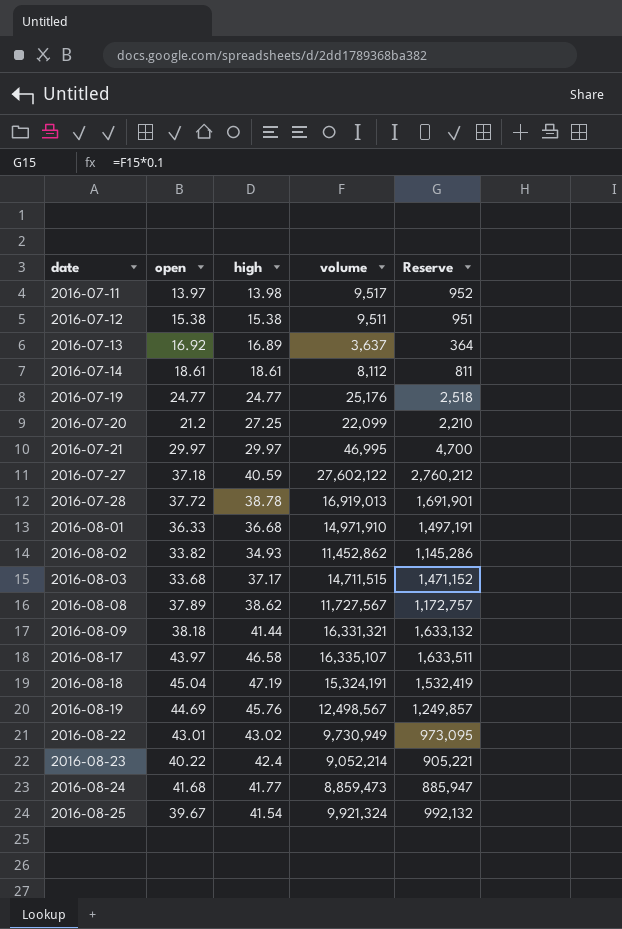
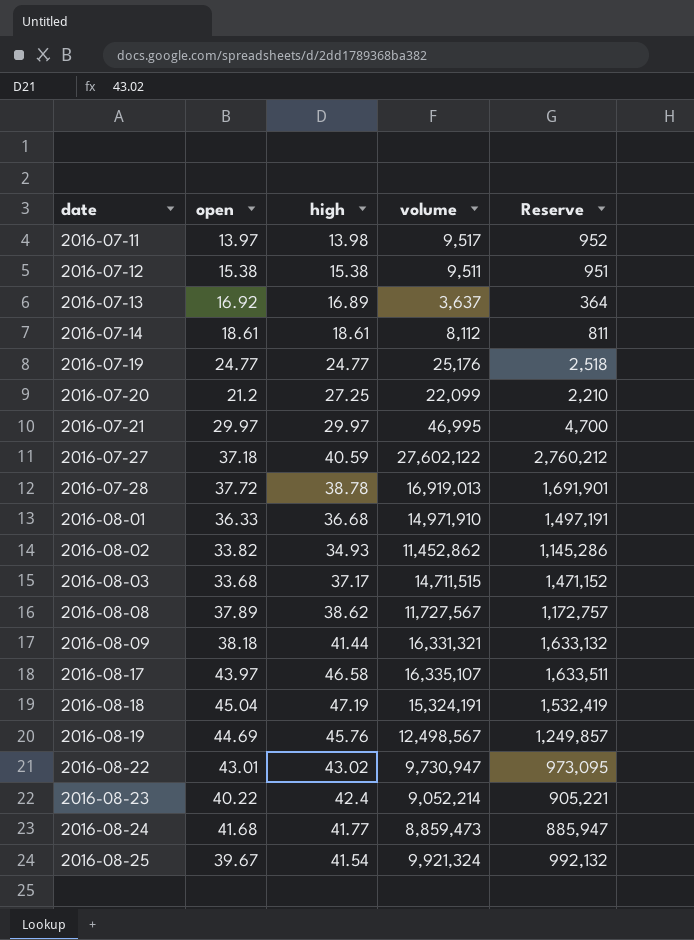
2016-08-22 | volume: 9,730,949 -> 9,730,947

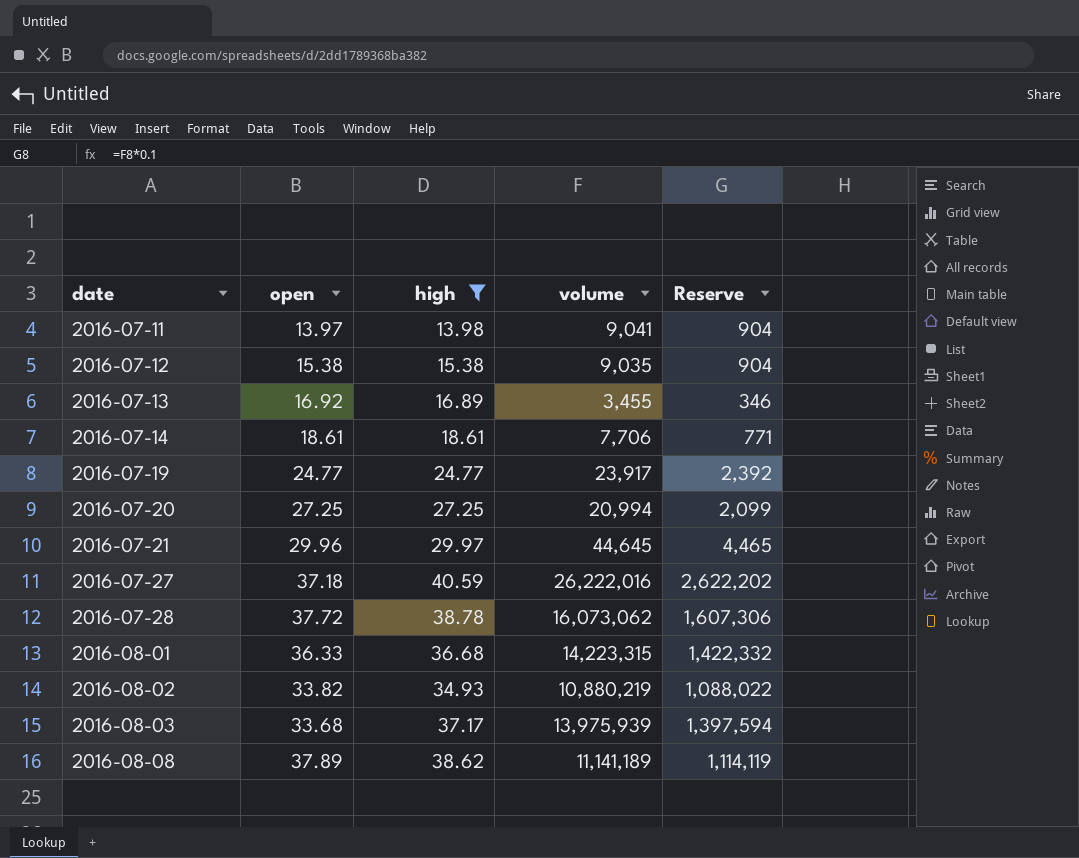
filter: none -> high <= 40.59
2016-07-11 | volume: 9,517 -> 9,041
2016-07-11 | Reserve: 952 -> 904
2016-07-12 | volume: 9,511 -> 9,035
2016-07-12 | Reserve: 951 -> 904
2016-07-13 | volume: 3,637 -> 3,455
2016-07-13 | Reserve: 364 -> 346
2016-07-14 | volume: 8,112 -> 7,706
2016-07-14 | Reserve: 811 -> 771
2016-07-19 | volume: 25,176 -> 23,917
2016-07-19 | Reserve: 2,518 -> 2,392
2016-07-20 | open: 21.2 -> 27.25
2016-07-20 | volume: 22,099 -> 20,994
2016-07-20 | Reserve: 2,210 -> 2,099
2016-07-21 | open: 29.97 -> 29.96
2016-07-21 | volume: 46,995 -> 44,645
2016-07-21 | Reserve: 4,700 -> 4,465
2016-07-27 | volume: 27,602,122 -> 26,222,016
2016-07-27 | Reserve: 2,760,212 -> 2,622,202
2016-07-28 | volume: 16,919,013 -> 16,073,062
2016-07-28 | Reserve: 1,691,901 -> 1,607,306
2016-08-01 | volume: 14,971,910 -> 14,223,315
2016-08-01 | Reserve: 1,497,191 -> 1,422,332
2016-08-02 | volume: 11,452,862 -> 10,880,219
2016-08-02 | Reserve: 1,145,286 -> 1,088,022
2016-08-03 | volume: 14,711,515 -> 13,975,939
2016-08-03 | Reserve: 1,471,152 -> 1,397,594
2016-08-08 | volume: 11,727,567 -> 11,141,189
2016-08-08 | Reserve: 1,172,757 -> 1,114,119

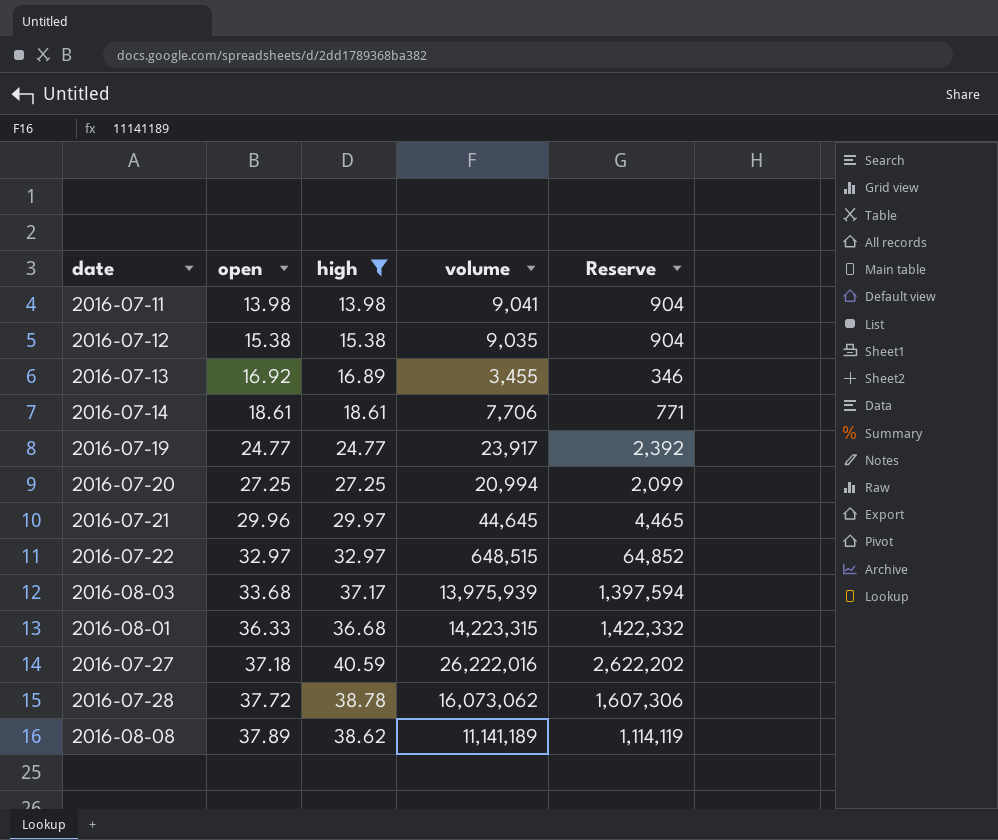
row order: date ascending -> open ascending
row 2016-08-02: 33.82 | 34.93 | 10,880,219 | 1,088,022 -> none
2016-07-11 | open: 13.97 -> 13.98
row 2016-07-22: none -> 32.97 | 32.97 | 648,515 | 64,852

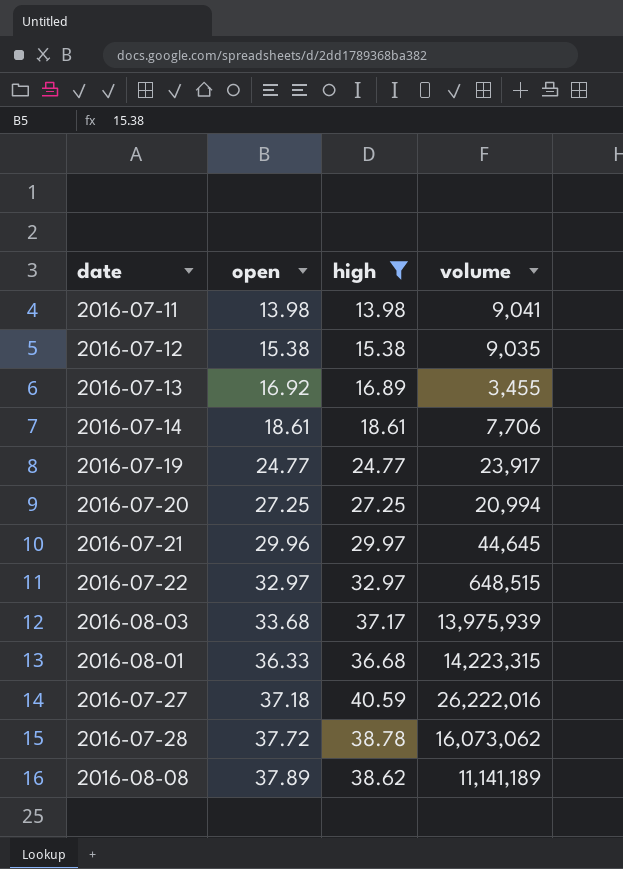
column Reserve | formula: [volume] * 0.1 -> none

